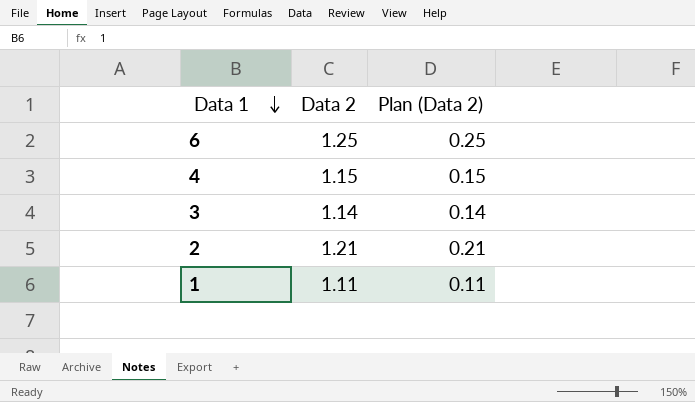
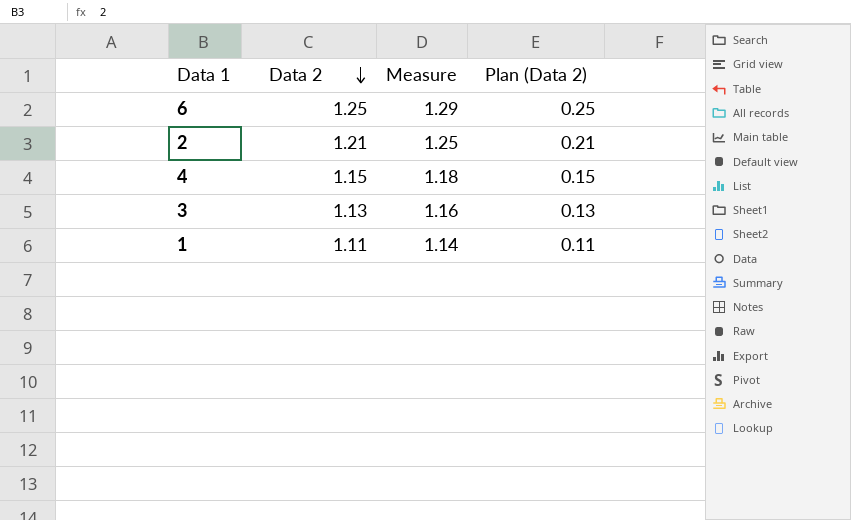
row order: Data 1 descending -> Data 2 descending
column Measure | formula: none -> [Data 2] * 1.03
3 | Data 2: 1.14 -> 1.13
3 | Plan (Data 2): 0.14 -> 0.13

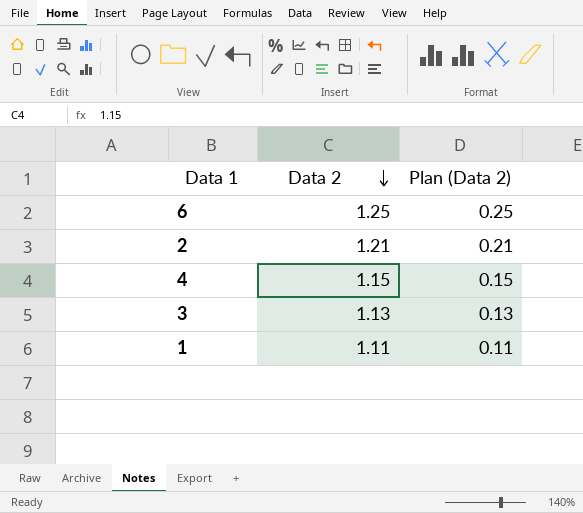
column Measure | formula: [Data 2] * 1.03 -> none

